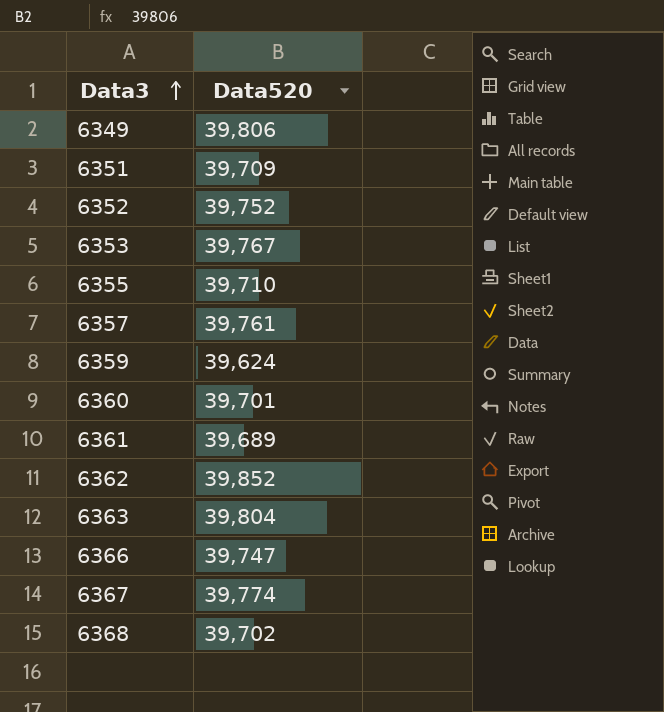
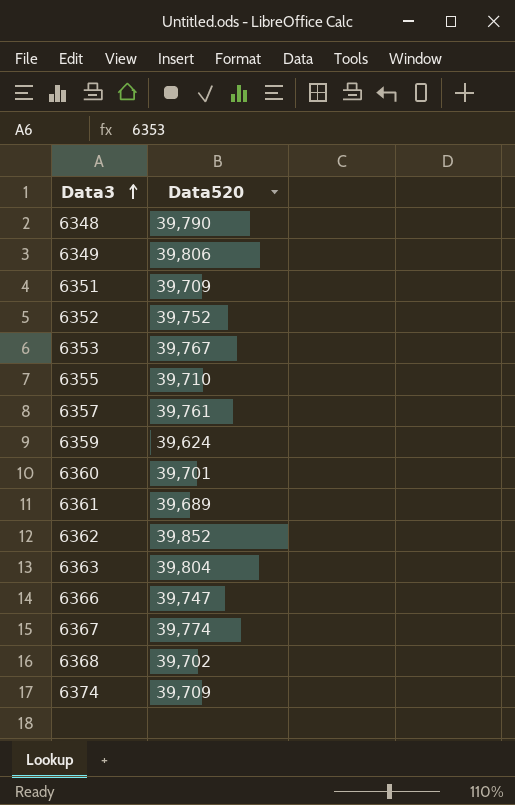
row 6348: none -> 39,790
row 6374: none -> 39,709

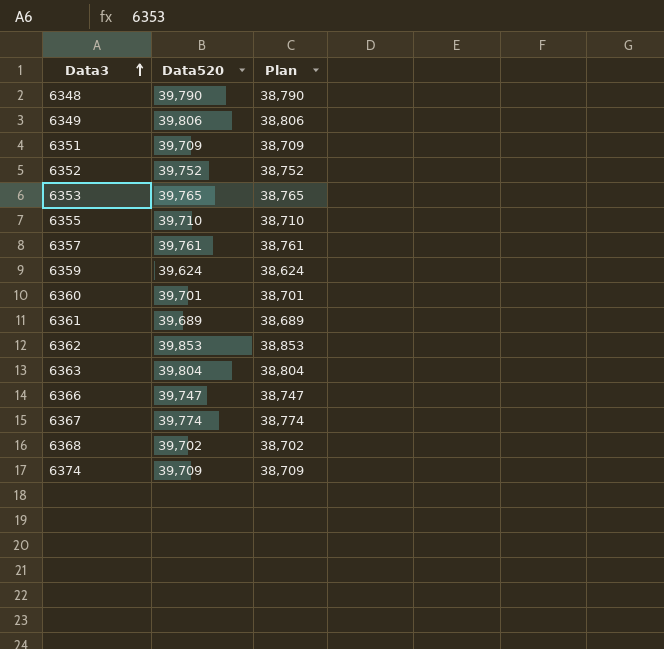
column Plan | formula: none -> [Data520] - 1000
6353 | Data520: 39,767 -> 39,765
6362 | Data520: 39,852 -> 39,853

